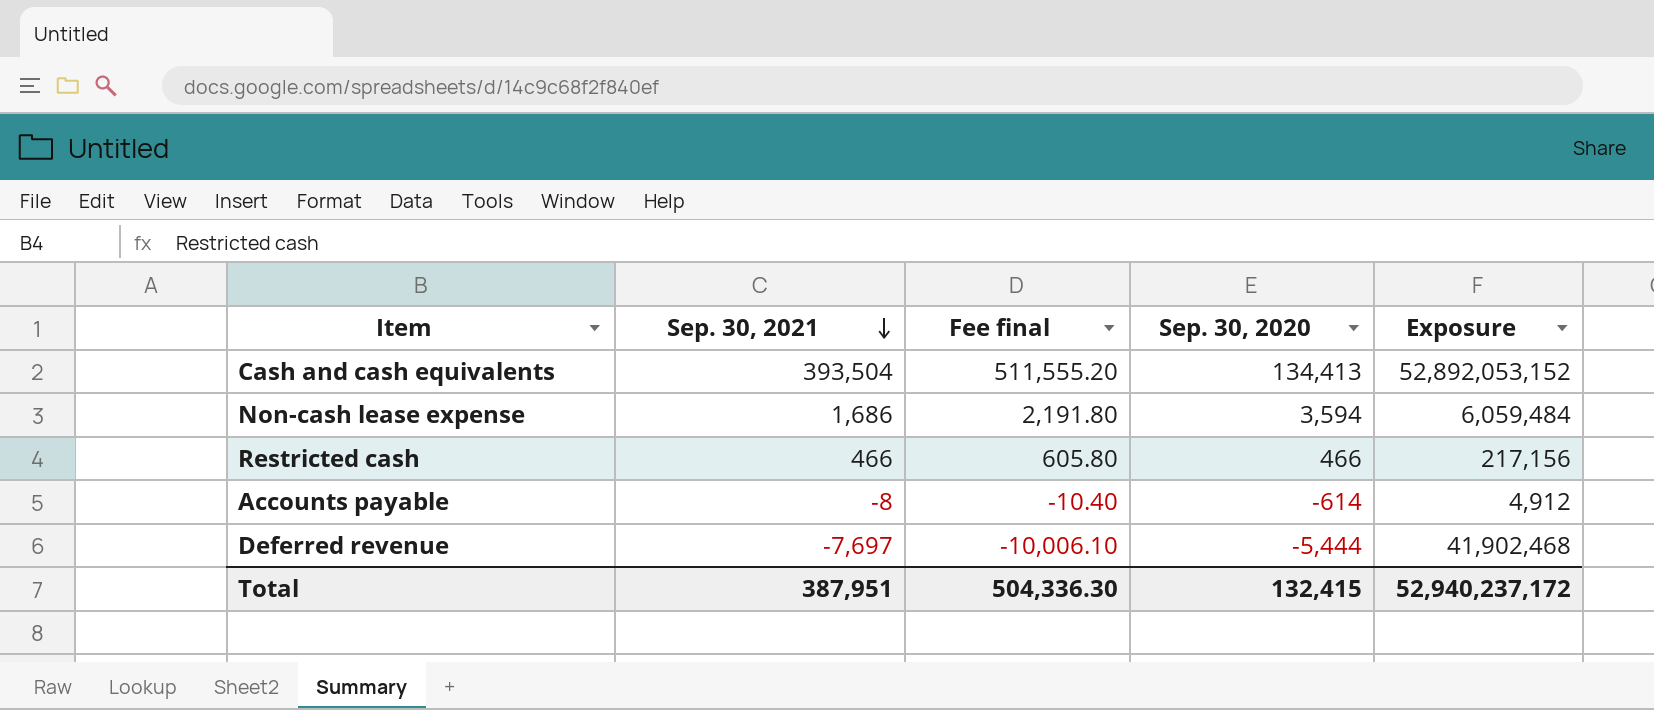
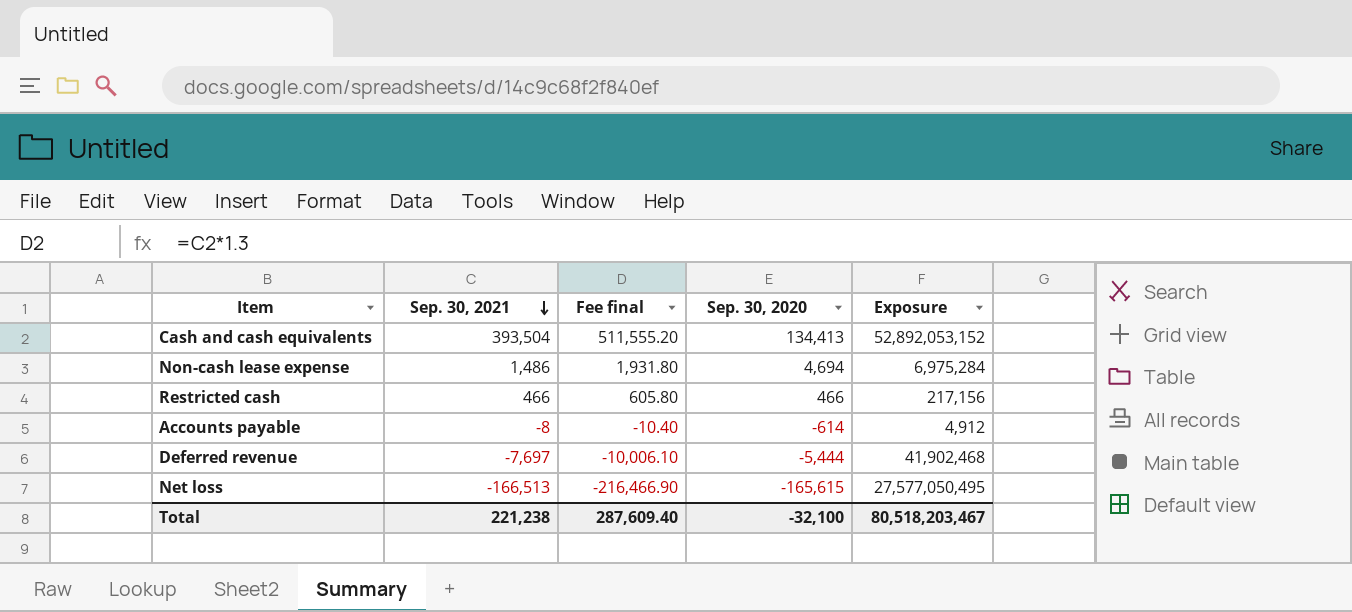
Non-cash lease expense | Sep. 30, 2021: 1,686 -> 1,486
Non-cash lease expense | Fee final: 2,191.80 -> 1,931.80
Non-cash lease expense | Sep. 30, 2020: 3,594 -> 4,694
Non-cash lease expense | Exposure: 6,059,484 -> 6,975,284
row Net loss: none -> -166,513 | -216,466.90 | -165,615 | 27,577,050,495
Total | Sep. 30, 2021: 387,951 -> 221,238
Total | Fee final: 504,336.30 -> 287,609.40
Total | Sep. 30, 2020: 132,415 -> -32,100
Total | Exposure: 52,940,237,172 -> 80,518,203,467

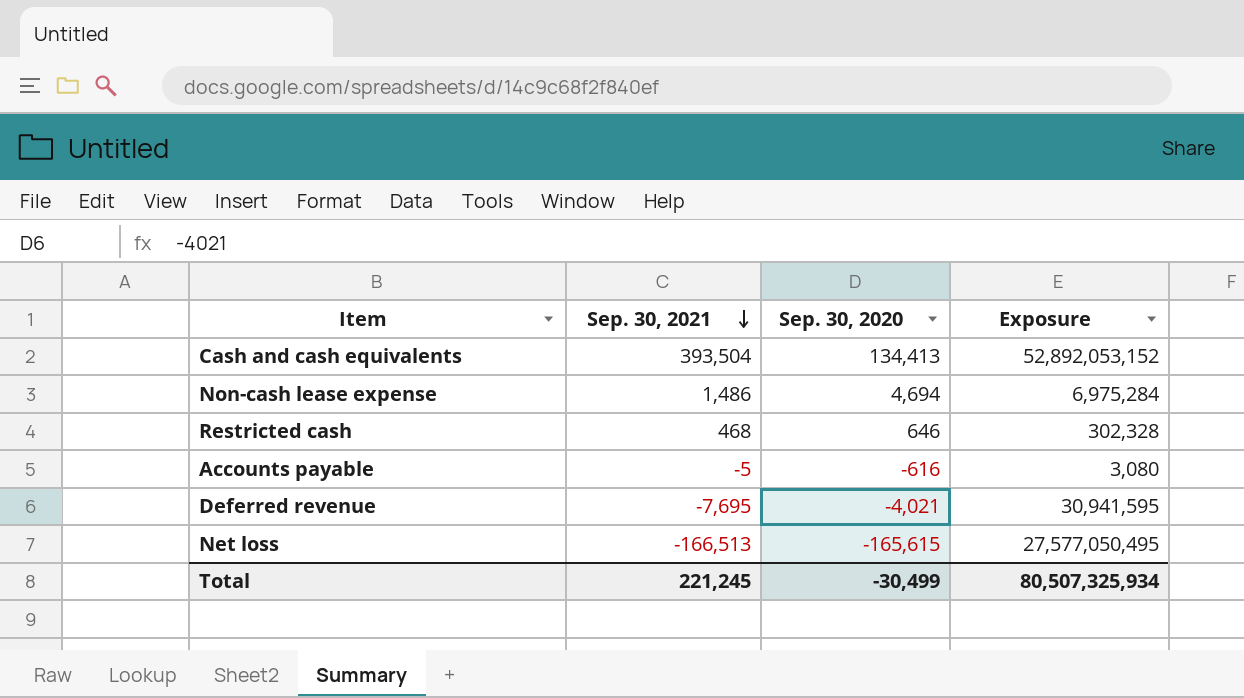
column Fee final | formula: [Sep. 30, 2021] * 1.3 -> none
Restricted cash | Sep. 30, 2021: 466 -> 468
Restricted cash | Sep. 30, 2020: 466 -> 646
Restricted cash | Exposure: 217,156 -> 302,328
Accounts payable | Sep. 30, 2021: -8 -> -5
Accounts payable | Sep. 30, 2020: -614 -> -616
Accounts payable | Exposure: 4,912 -> 3,080
Deferred revenue | Sep. 30, 2021: -7,697 -> -7,695
Deferred revenue | Sep. 30, 2020: -5,444 -> -4,021
Deferred revenue | Exposure: 41,902,468 -> 30,941,595
Total | Sep. 30, 2021: 221,238 -> 221,245
Total | Sep. 30, 2020: -32,100 -> -30,499
Total | Exposure: 80,518,203,467 -> 80,507,325,934

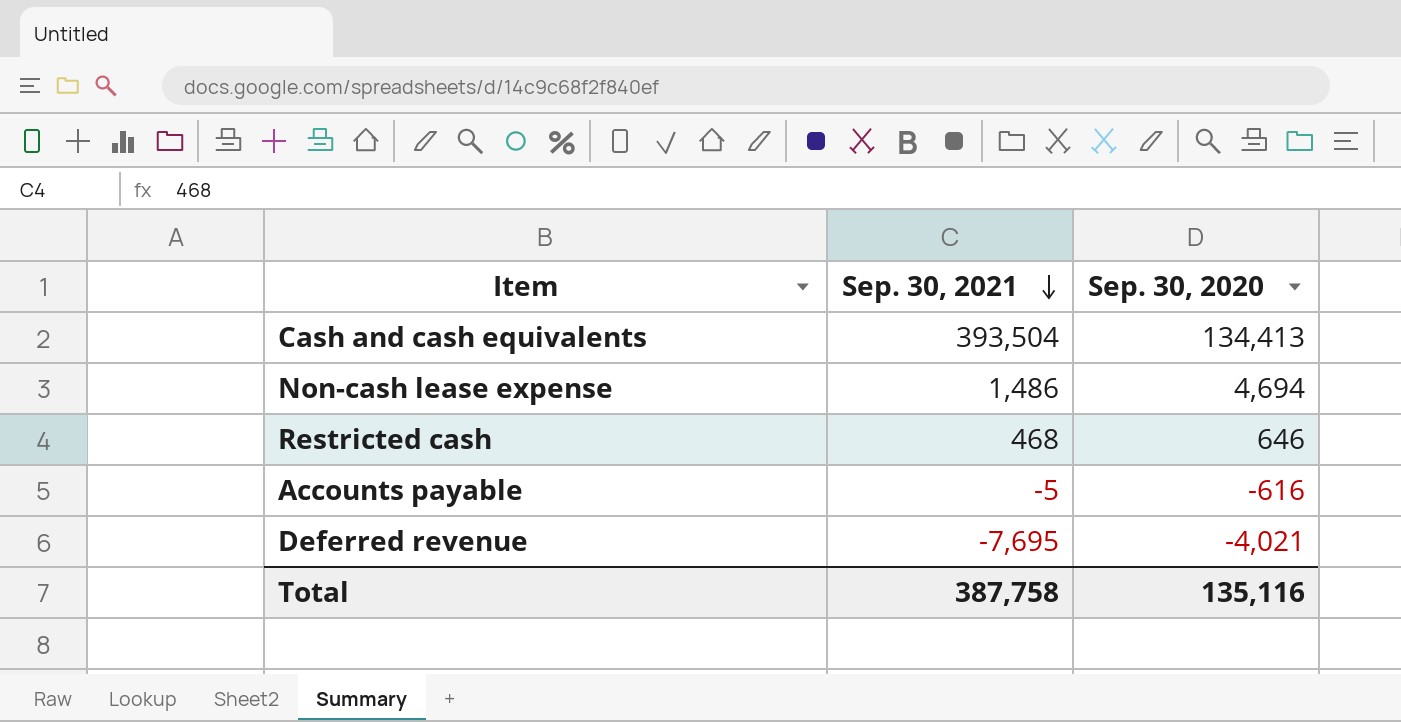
column Exposure | formula: [Sep. 30, 2021] * [Sep. 30, 2020] -> none
row Net loss: -166,513 | -165,615 | 27,577,050,495 -> none
Total | Sep. 30, 2021: 221,245 -> 387,758
Total | Sep. 30, 2020: -30,499 -> 135,116

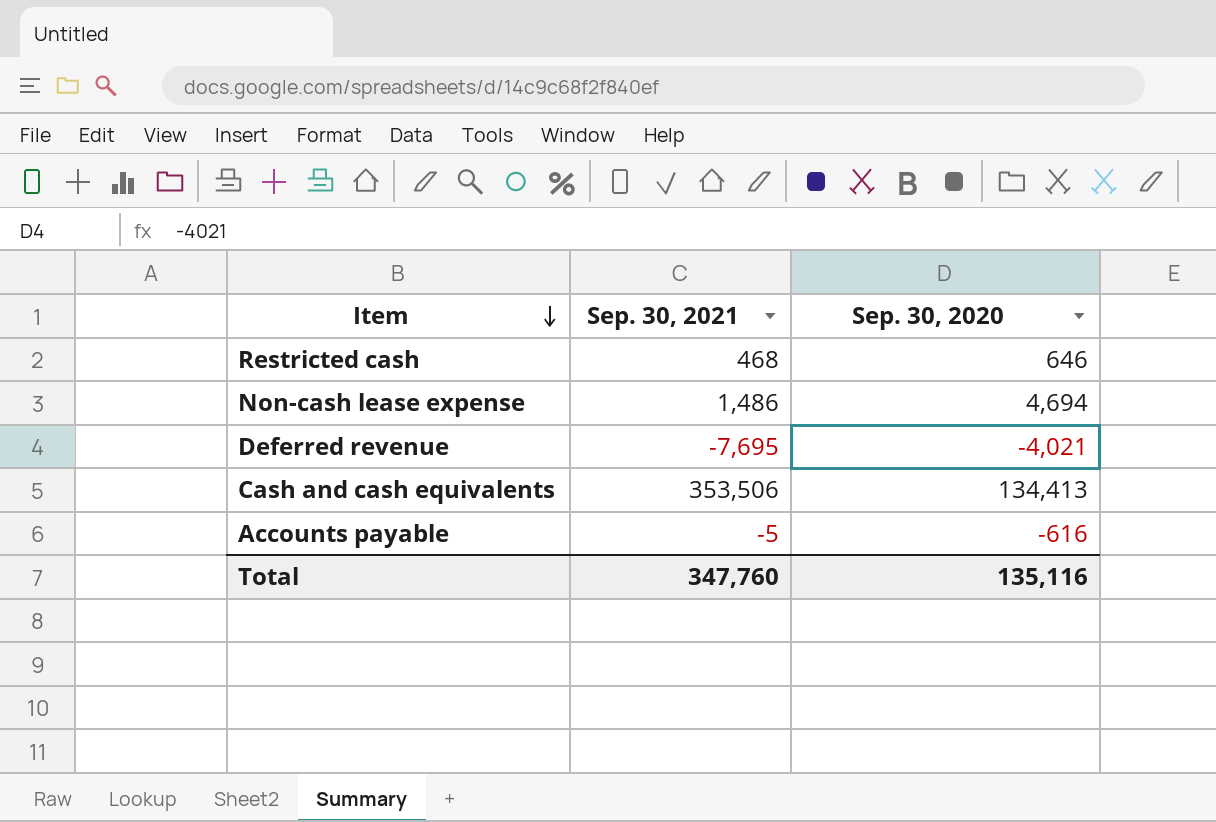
row order: Sep. 30, 2021 descending -> Item descending
Cash and cash equivalents | Sep. 30, 2021: 393,504 -> 353,506
Total | Sep. 30, 2021: 387,758 -> 347,760

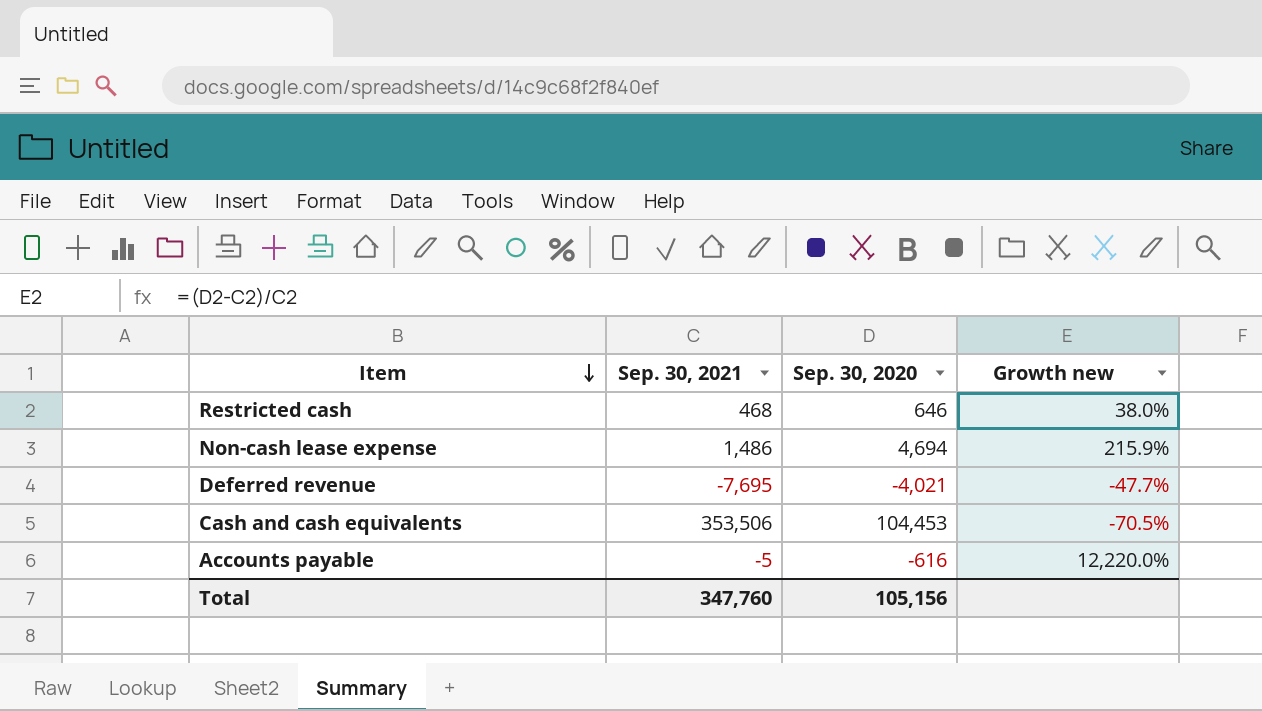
column Growth new | formula: none -> ([Sep. 30, 2020] - [Sep. 30, 2021]) / [Sep. 30, 2021]
Cash and cash equivalents | Sep. 30, 2020: 134,413 -> 104,453
Total | Sep. 30, 2020: 135,116 -> 105,156

